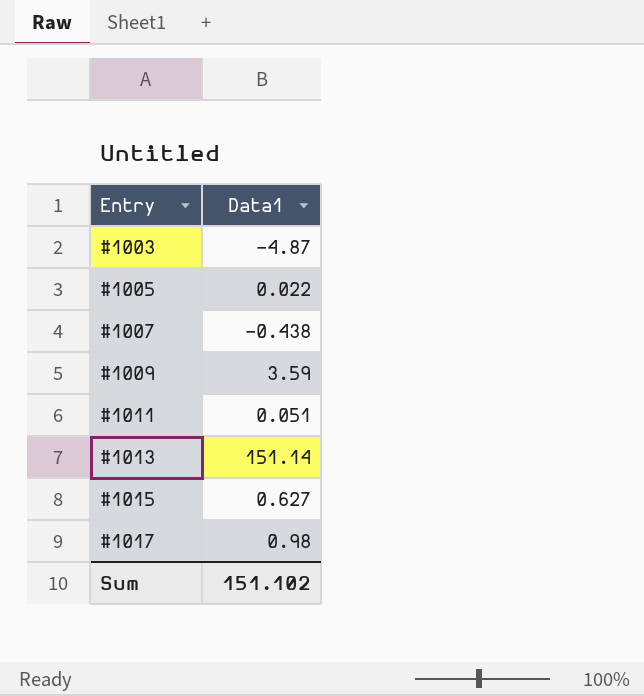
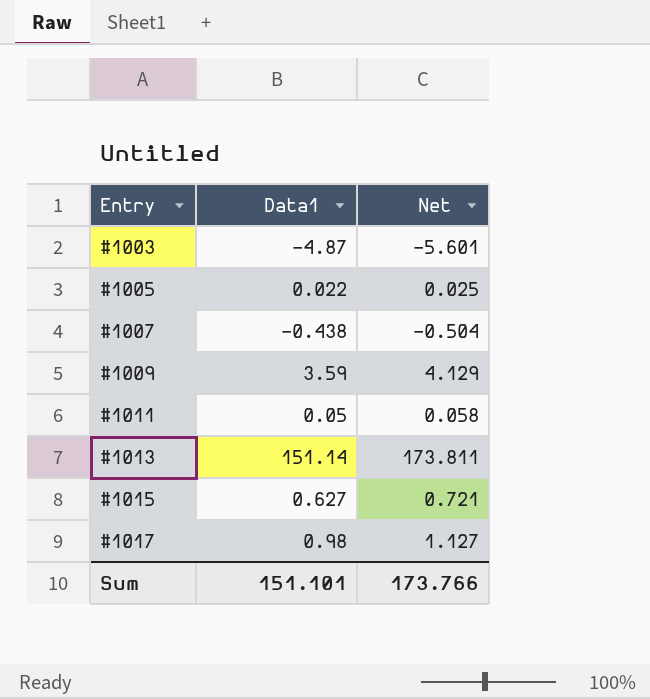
column Net | formula: none -> [Data1] * 1.15
#1011 | Data1: 0.051 -> 0.05
Sum | Data1: 151.102 -> 151.101

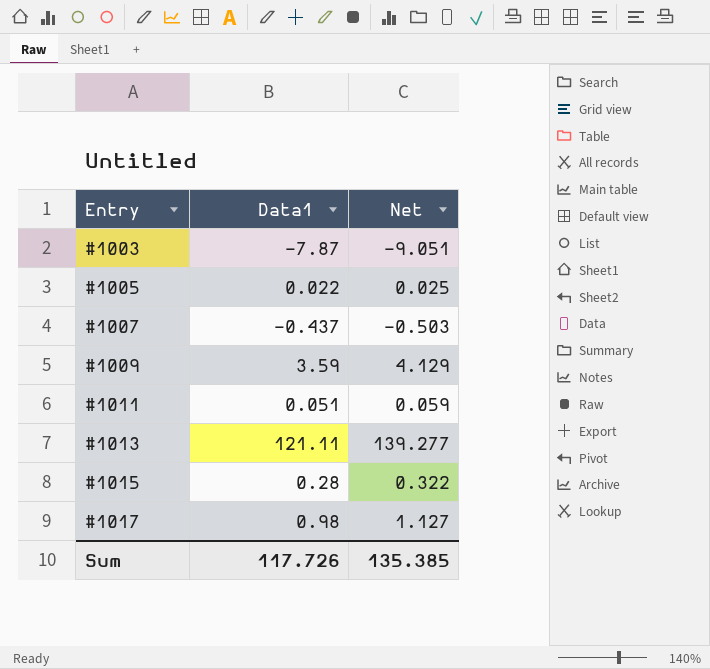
#1003 | Data1: -4.87 -> -7.87
#1003 | Net: -5.601 -> -9.051
#1007 | Data1: -0.438 -> -0.437
#1007 | Net: -0.504 -> -0.503
#1011 | Data1: 0.05 -> 0.051
#1011 | Net: 0.058 -> 0.059
#1013 | Data1: 151.14 -> 121.11
#1013 | Net: 173.811 -> 139.277
#1015 | Data1: 0.627 -> 0.28
#1015 | Net: 0.721 -> 0.322
Sum | Data1: 151.101 -> 117.726
Sum | Net: 173.766 -> 135.385

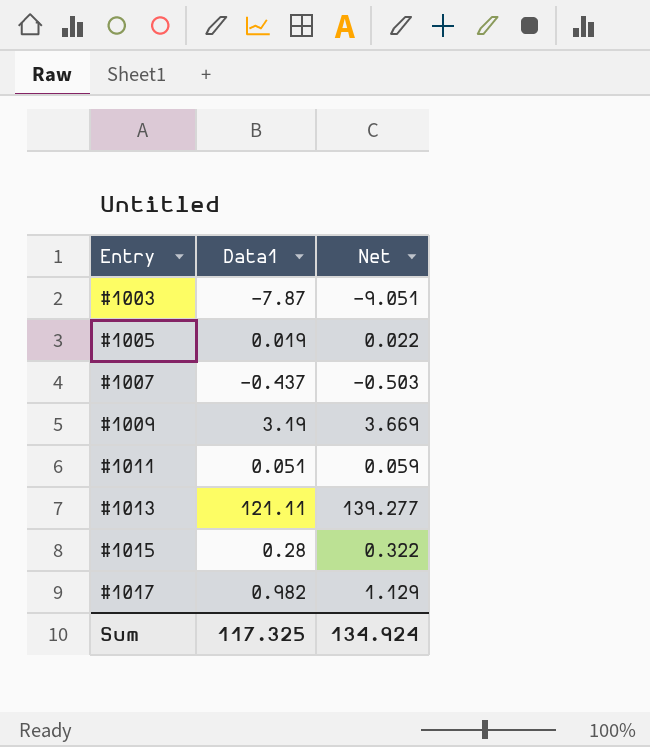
#1005 | Data1: 0.022 -> 0.019
#1005 | Net: 0.025 -> 0.022
#1009 | Data1: 3.59 -> 3.19
#1009 | Net: 4.129 -> 3.669
#1017 | Data1: 0.98 -> 0.982
#1017 | Net: 1.127 -> 1.129
Sum | Data1: 117.726 -> 117.325
Sum | Net: 135.385 -> 134.924

